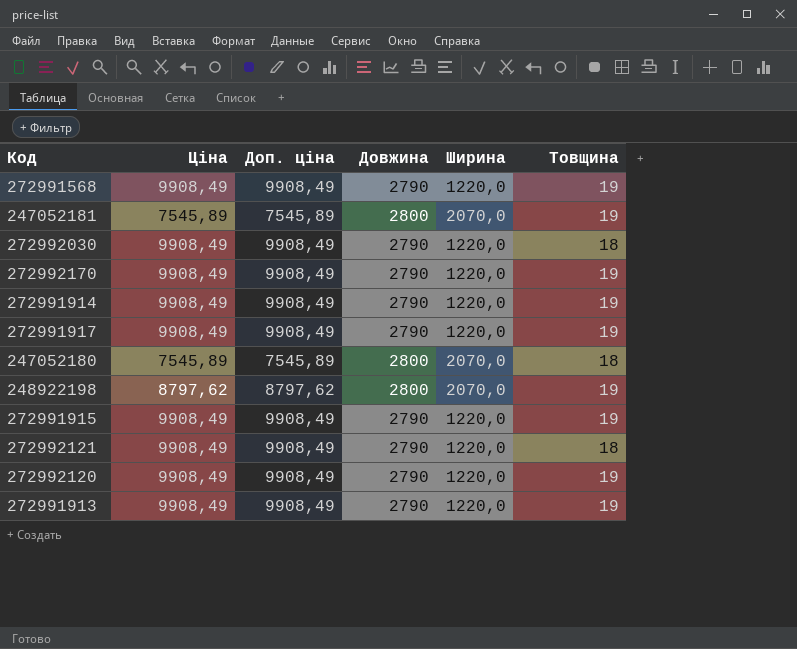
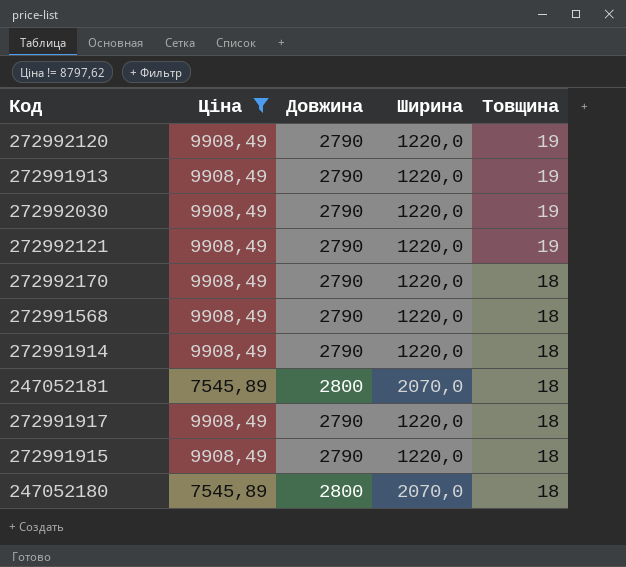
filter: none -> Ціна != 8797,62
row order: none -> Товщина descending
column Доп. ціна | position: 3 -> none
272992030 | Товщина: 18 -> 19
272992121 | Товщина: 18 -> 19
272992170 | Товщина: 19 -> 18
272991568 | Товщина: 19 -> 18
272991914 | Товщина: 19 -> 18
247052181 | Товщина: 19 -> 18
272991917 | Товщина: 19 -> 18
272991915 | Товщина: 19 -> 18

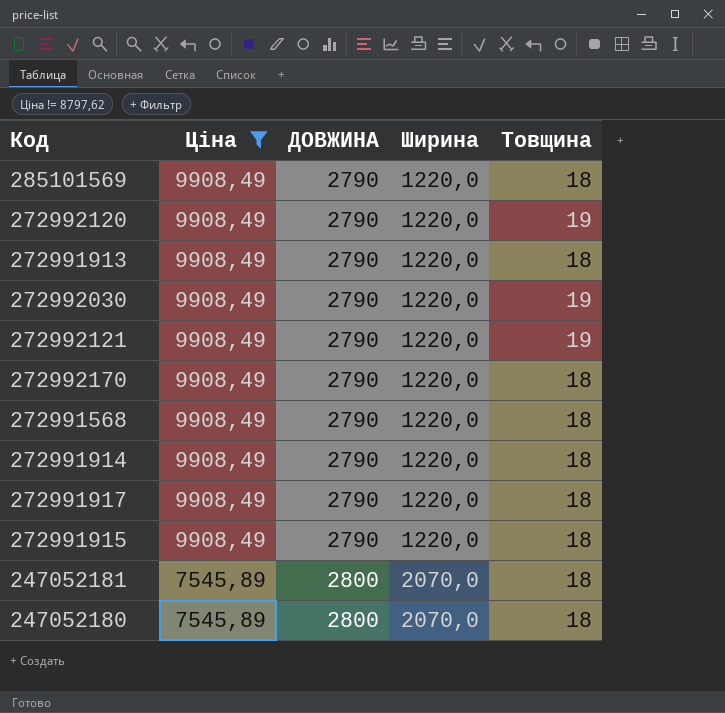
row order: Товщина descending -> Ціна descending
column name: Довжина -> ДОВЖИНА
row 285101569: none -> 9908,49 | 2790 | 1220,0 | 18
272991913 | Товщина: 19 -> 18

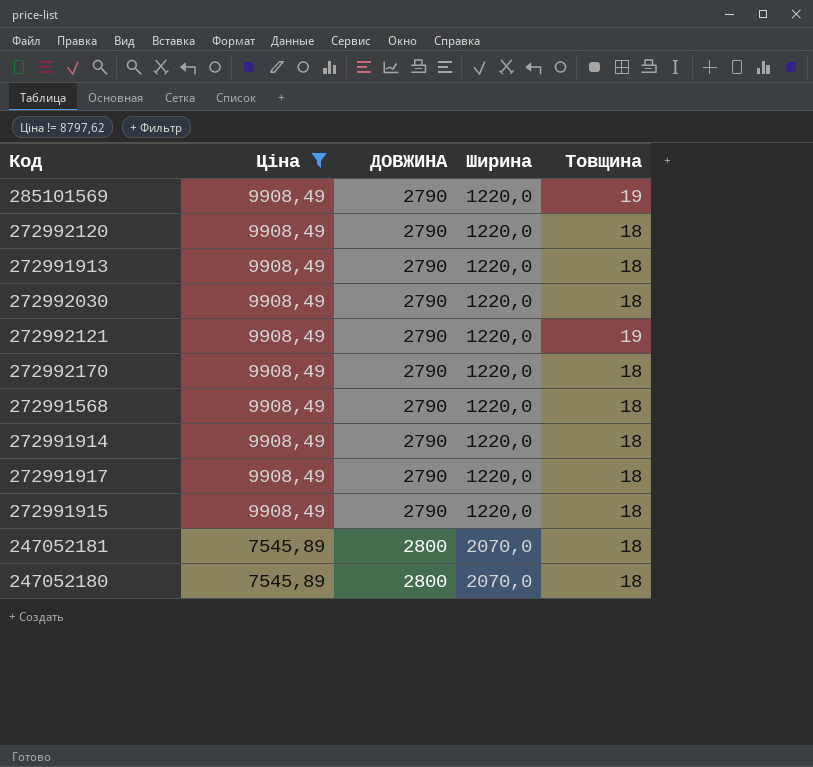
285101569 | Товщина: 18 -> 19
272992120 | Товщина: 19 -> 18
272992030 | Товщина: 19 -> 18

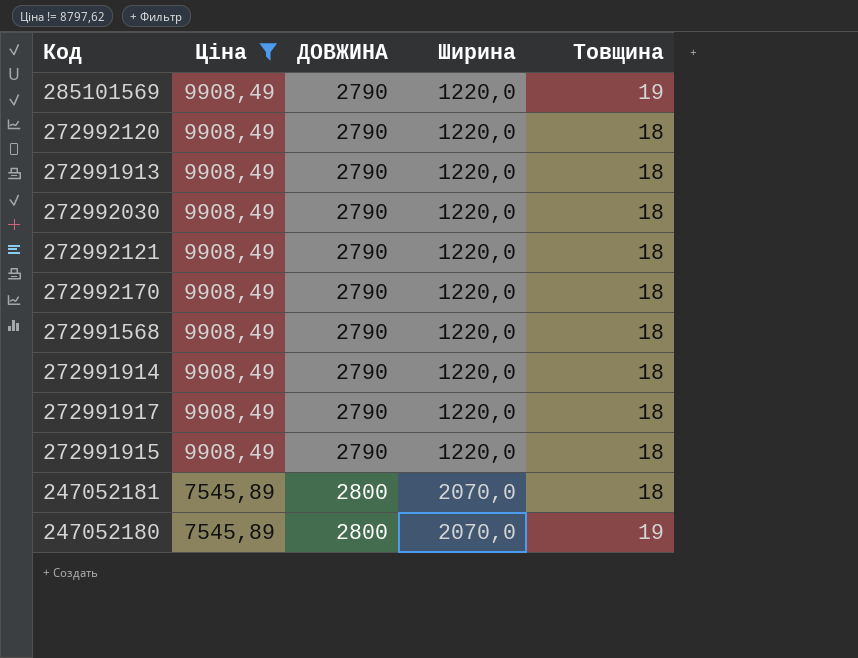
272992121 | Товщина: 19 -> 18
247052180 | Товщина: 18 -> 19

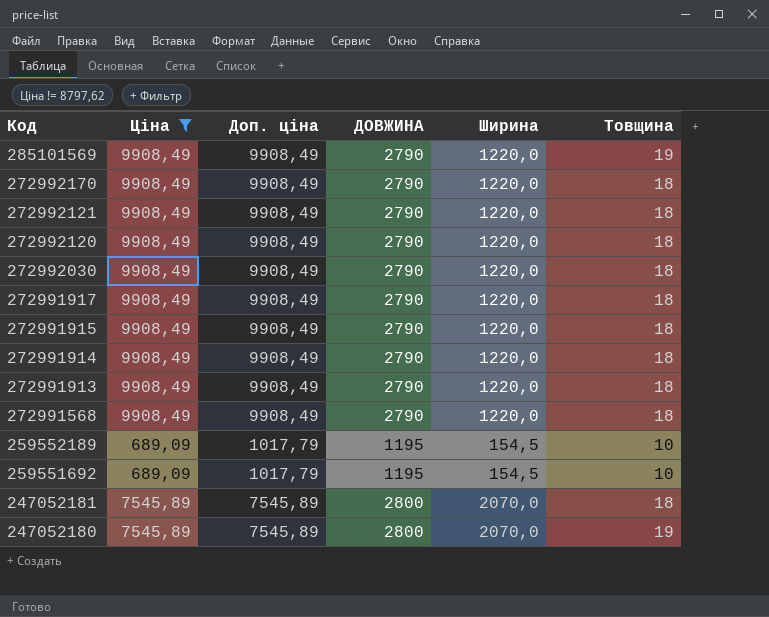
row order: Ціна descending -> Код descending
column Доп. ціна | position: none -> 3
row 259552189: none -> 689,09 | 1017,79 | 1195 | 154,5 | 10
row 259551692: none -> 689,09 | 1017,79 | 1195 | 154,5 | 10

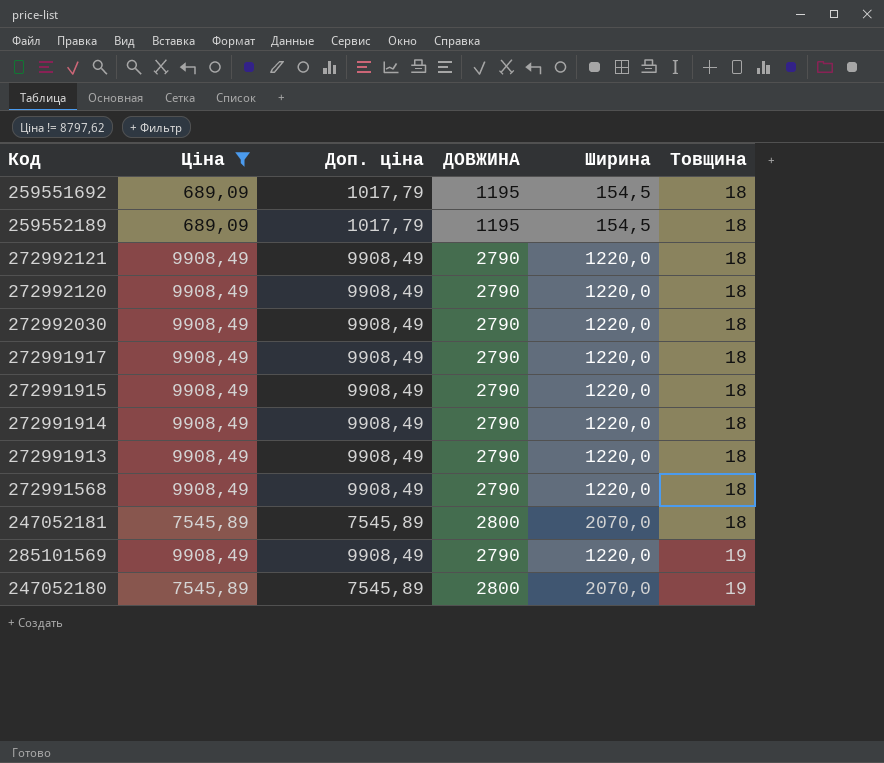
row order: Код descending -> Товщина ascending
row 272992170: 9908,49 | 9908,49 | 2790 | 1220,0 | 18 -> none
259551692 | Товщина: 10 -> 18
259552189 | Товщина: 10 -> 18

